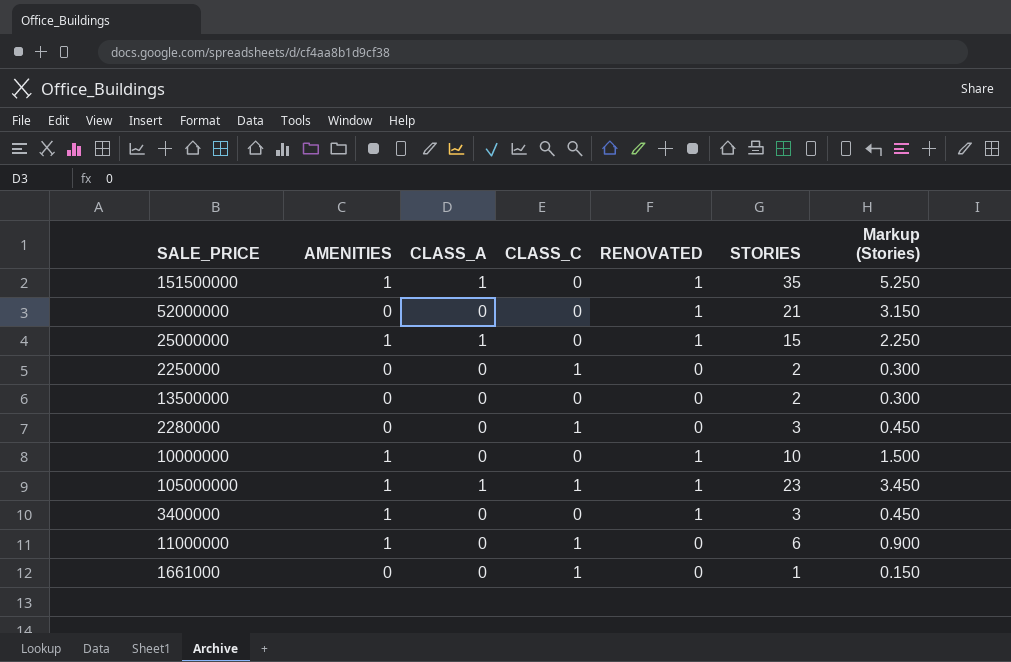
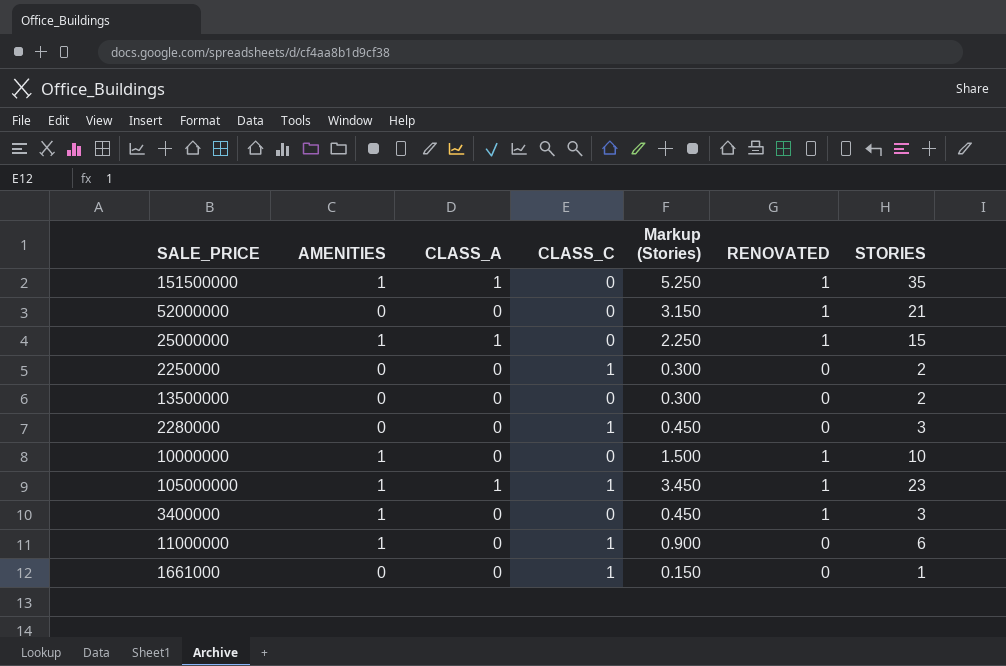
column Markup (Stories) | position: 7 -> 5

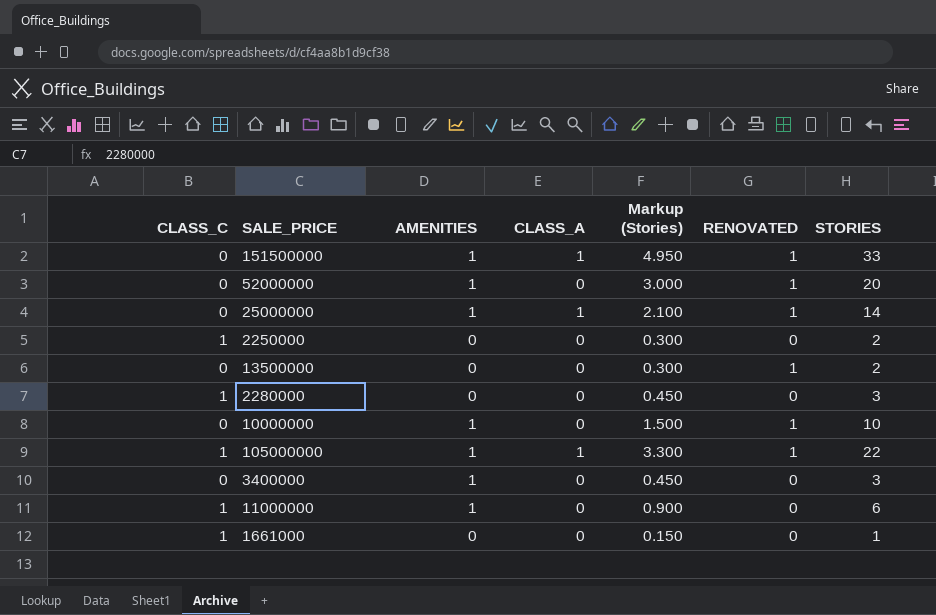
column CLASS_C | position: 4 -> 1
151500000 | Markup (Stories): 5.250 -> 4.950
151500000 | STORIES: 35 -> 33
52000000 | AMENITIES: 0 -> 1
52000000 | Markup (Stories): 3.150 -> 3.000
52000000 | STORIES: 21 -> 20
25000000 | Markup (Stories): 2.250 -> 2.100
25000000 | STORIES: 15 -> 14
13500000 | RENOVATED: 0 -> 1
105000000 | Markup (Stories): 3.450 -> 3.300
105000000 | STORIES: 23 -> 22
3400000 | RENOVATED: 1 -> 0

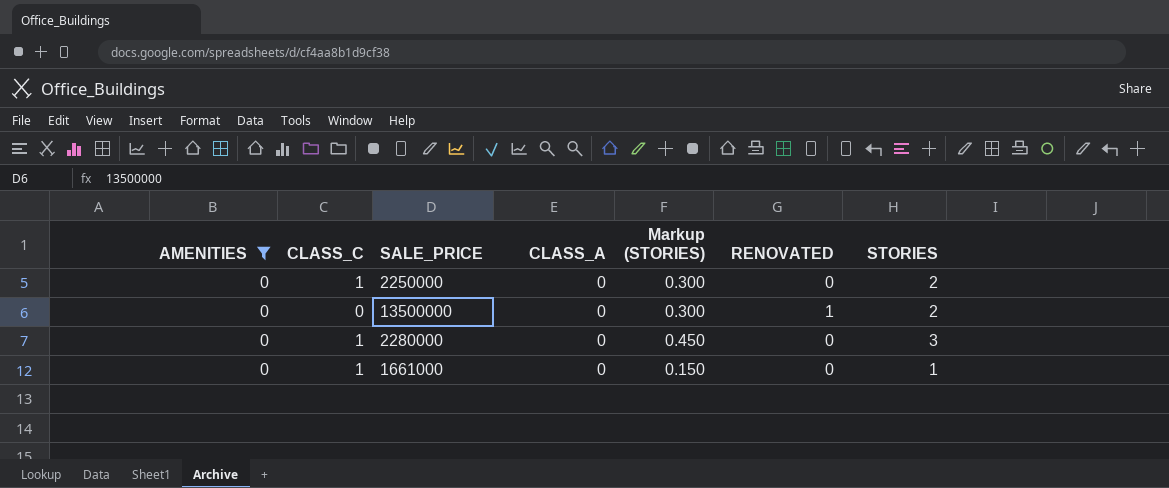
filter: none -> AMENITIES = 0
column AMENITIES | position: 3 -> 1
column name: Markup (Stories) -> Markup (STORIES)

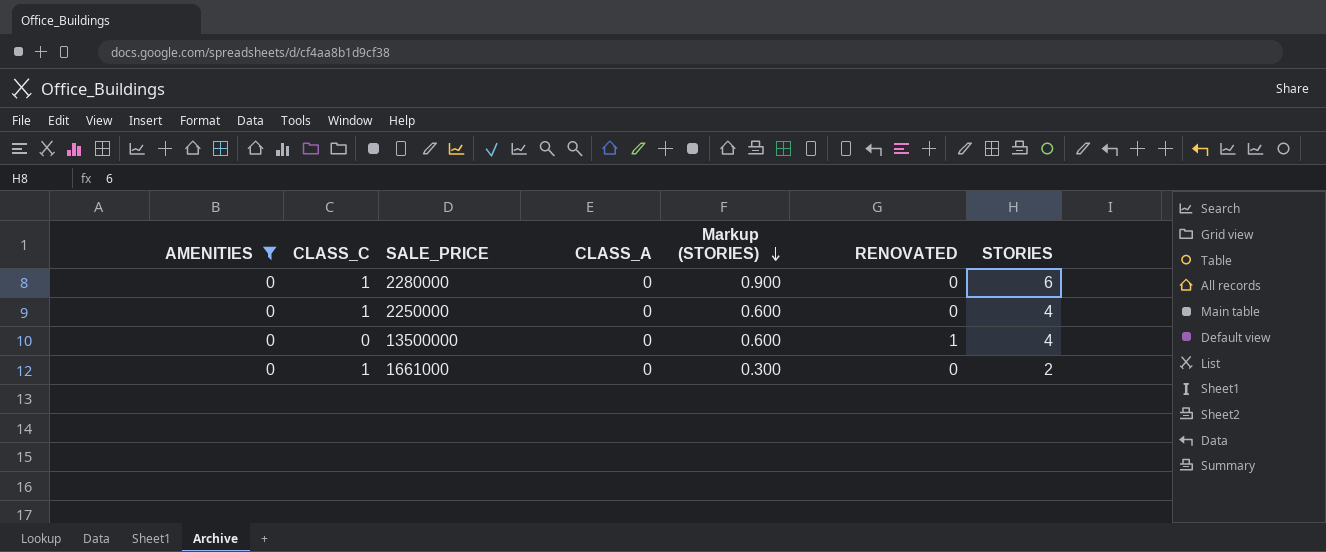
row order: none -> Markup (STORIES) descending
2280000 | Markup (STORIES): 0.450 -> 0.900
2280000 | STORIES: 3 -> 6
2250000 | Markup (STORIES): 0.300 -> 0.600
2250000 | STORIES: 2 -> 4
13500000 | Markup (STORIES): 0.300 -> 0.600
13500000 | STORIES: 2 -> 4
1661000 | Markup (STORIES): 0.150 -> 0.300
1661000 | STORIES: 1 -> 2

